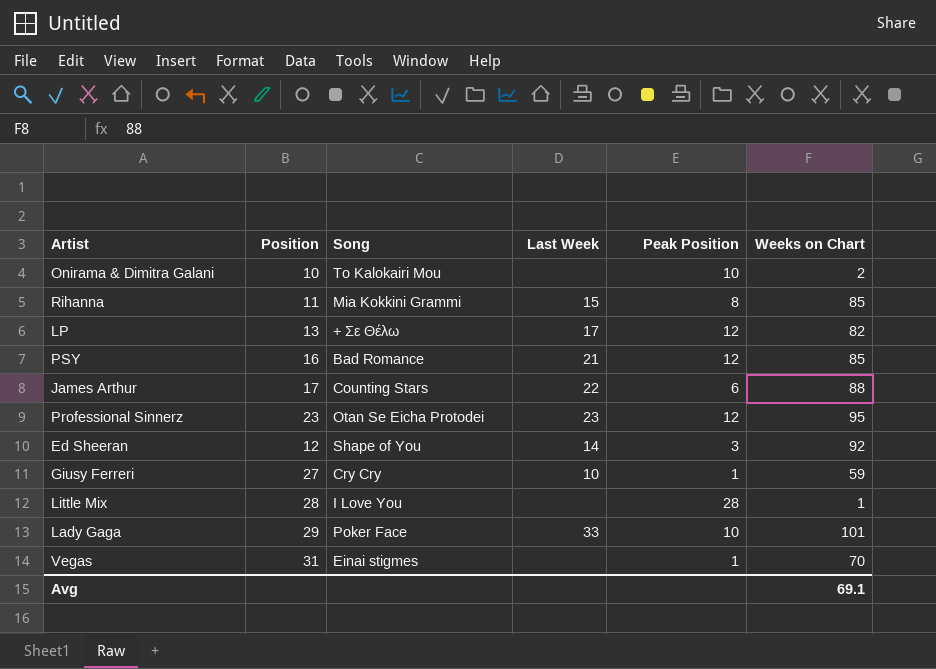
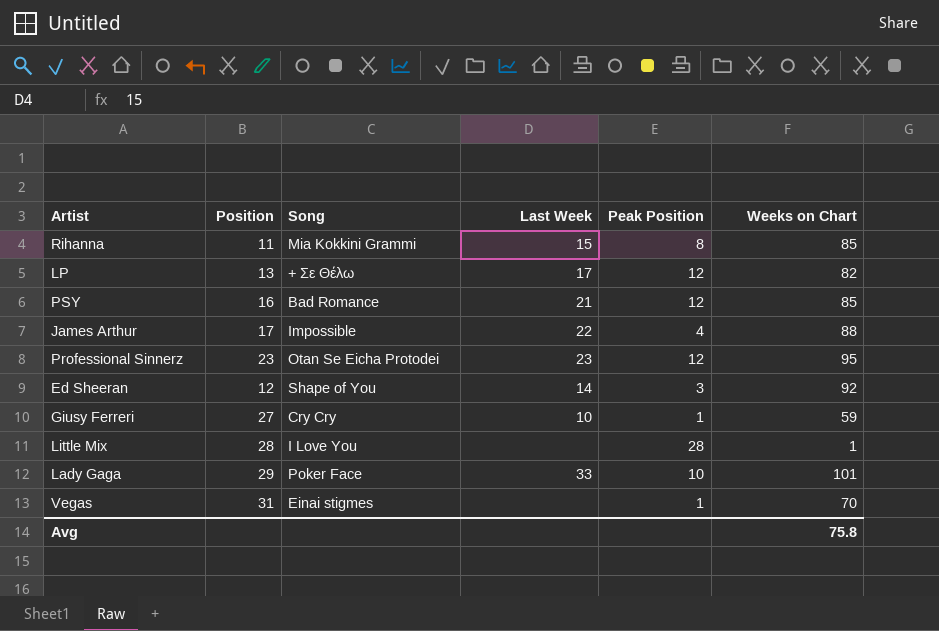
row Onirama & Dimitra Galani: 10 | To Kalokairi Mou | none | 10 | 2 -> none
James Arthur | Song: Counting Stars -> Impossible
James Arthur | Peak Position: 6 -> 4
Avg | Weeks on Chart: 69.1 -> 75.8

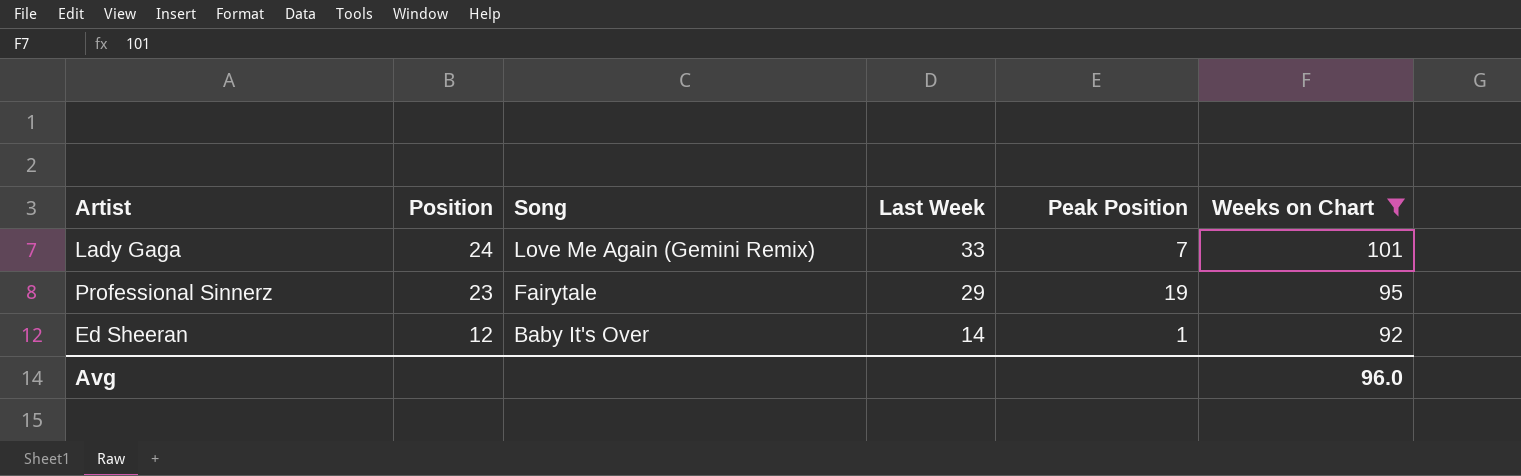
filter: none -> Weeks on Chart >= 92
row order: none -> Position descending
Lady Gaga | Position: 29 -> 24
Lady Gaga | Song: Poker Face -> Love Me Again (Gemini Remix)
Lady Gaga | Peak Position: 10 -> 7
Professional Sinnerz | Song: Otan Se Eicha Protodei -> Fairytale
Professional Sinnerz | Last Week: 23 -> 29
Professional Sinnerz | Peak Position: 12 -> 19
Ed Sheeran | Song: Shape of You -> Baby It's Over
Ed Sheeran | Peak Position: 3 -> 1
Avg | Weeks on Chart: 75.8 -> 96.0

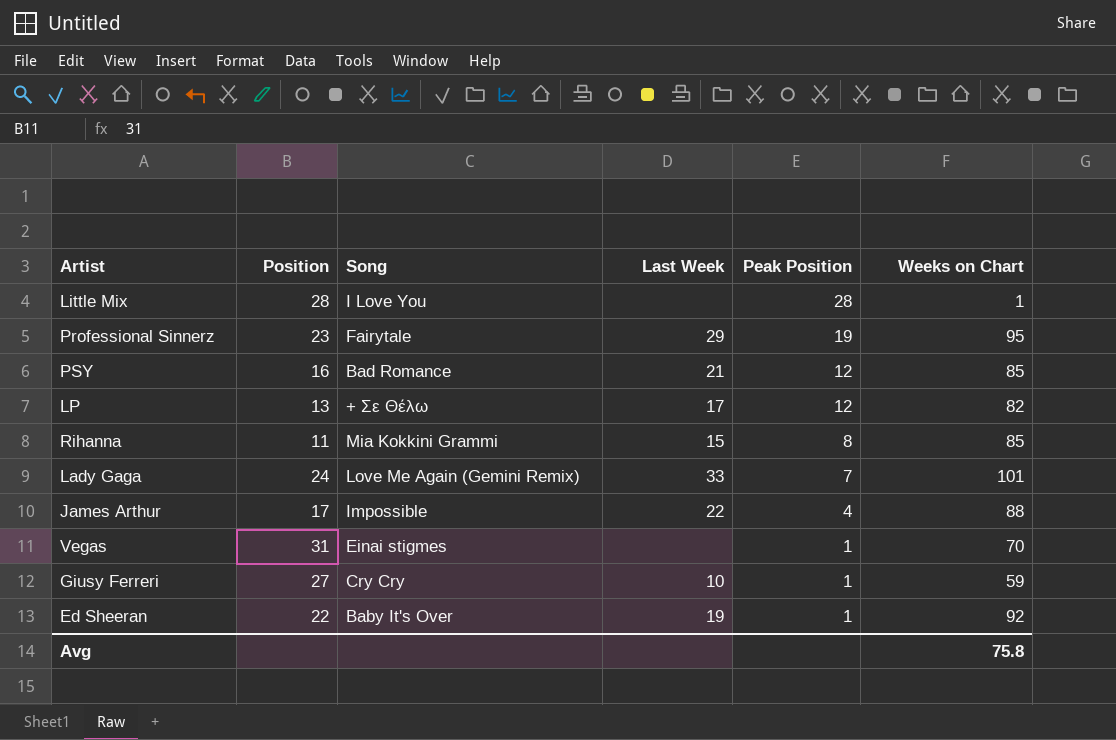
filter: Weeks on Chart >= 92 -> none
row order: Position descending -> Peak Position descending
Ed Sheeran | Position: 12 -> 22
Ed Sheeran | Last Week: 14 -> 19
Avg | Weeks on Chart: 96.0 -> 75.8

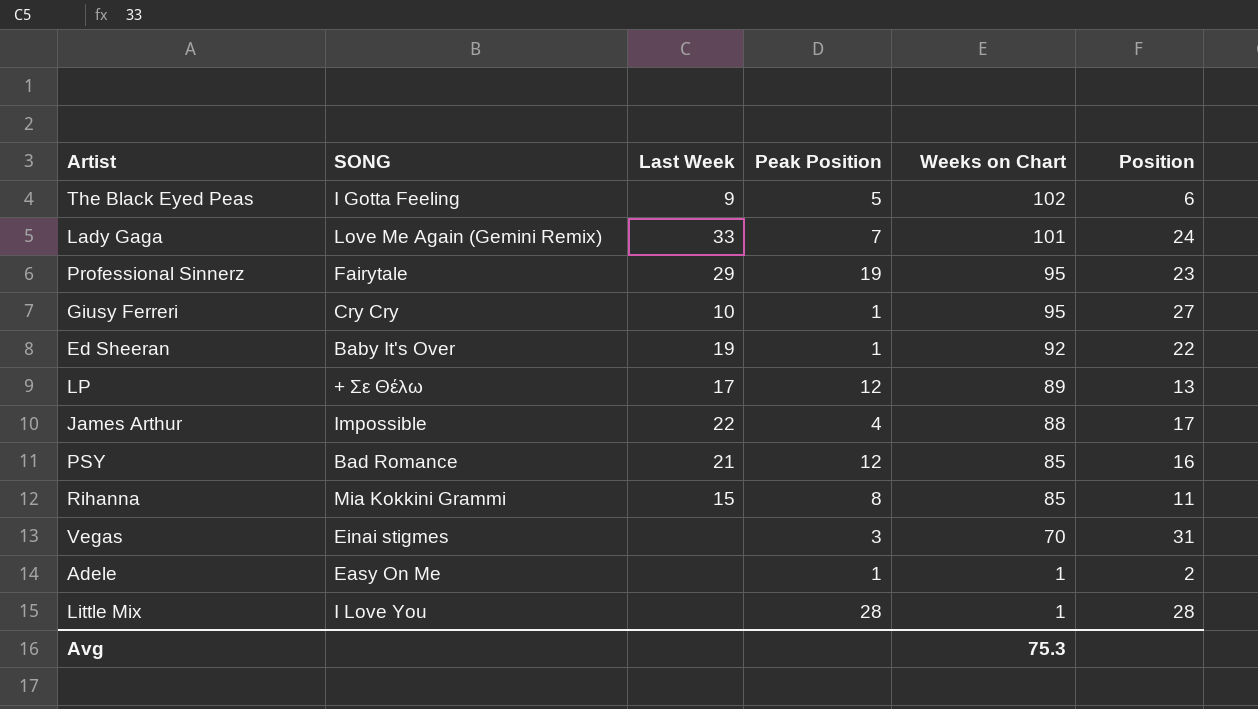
row order: Peak Position descending -> Weeks on Chart descending
column name: Song -> SONG
column Position | position: 2 -> 6
row The Black Eyed Peas: none -> I Gotta Feeling | 9 | 5 | 102 | 6
Giusy Ferreri | Weeks on Chart: 59 -> 95
LP | Weeks on Chart: 82 -> 89
Vegas | Peak Position: 1 -> 3
row Adele: none -> Easy On Me | none | 1 | 1 | 2
Avg | Weeks on Chart: 75.8 -> 75.3

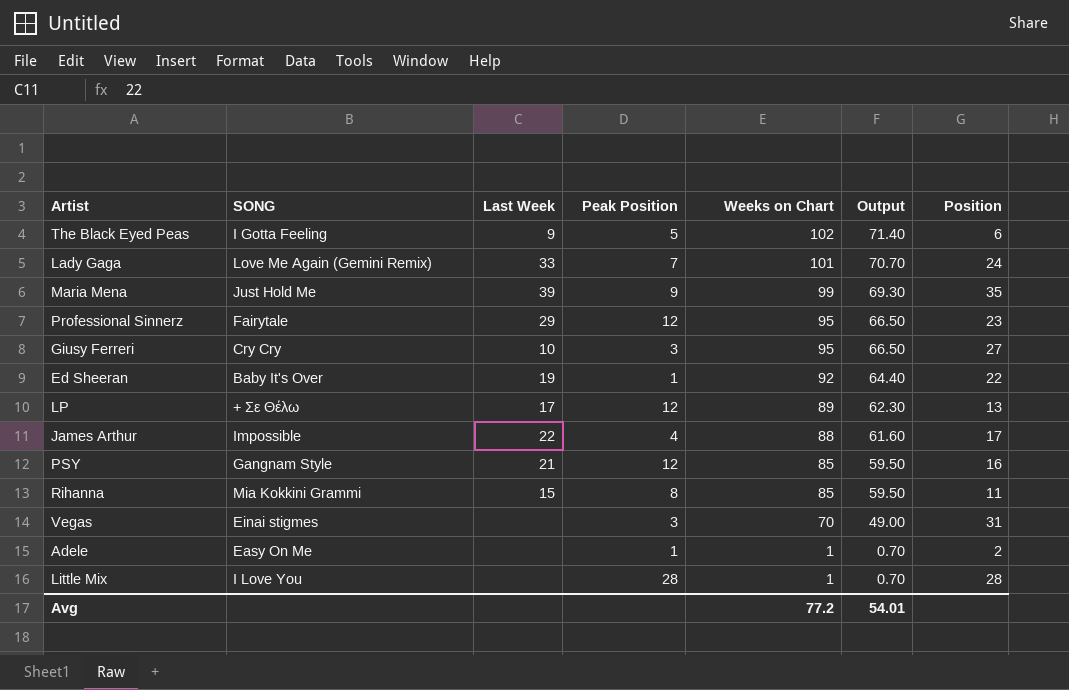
column Output | formula: none -> [Weeks on Chart] * 0.7
row Maria Mena: none -> Just Hold Me | 39 | 9 | 99 | 69.30 | 35
Professional Sinnerz | Peak Position: 19 -> 12
Giusy Ferreri | Peak Position: 1 -> 3
PSY | SONG: Bad Romance -> Gangnam Style
Avg | Weeks on Chart: 75.3 -> 77.2

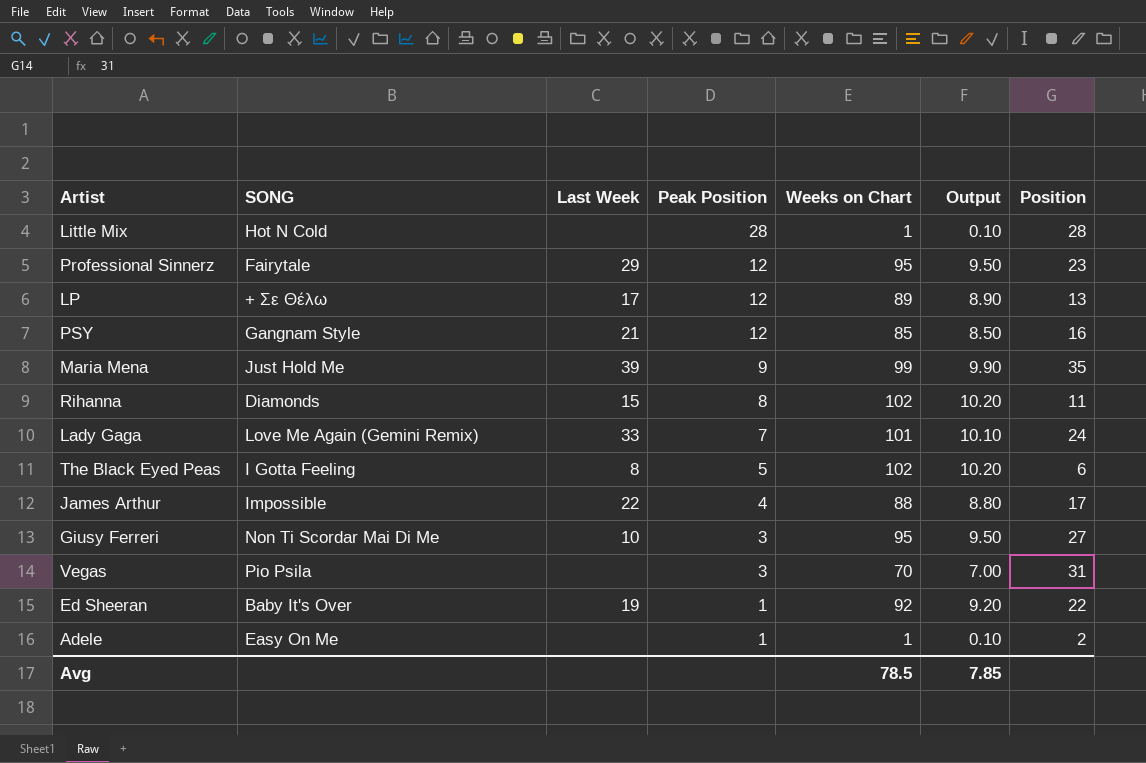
row order: Weeks on Chart descending -> Peak Position descending
column Output | formula: [Weeks on Chart] * 0.7 -> [Weeks on Chart] * 0.1
Little Mix | SONG: I Love You -> Hot N Cold
Rihanna | SONG: Mia Kokkini Grammi -> Diamonds
Rihanna | Weeks on Chart: 85 -> 102
The Black Eyed Peas | Last Week: 9 -> 8
Giusy Ferreri | SONG: Cry Cry -> Non Ti Scordar Mai Di Me
Vegas | SONG: Einai stigmes -> Pio Psila
Avg | Weeks on Chart: 77.2 -> 78.5
Avg | Output: 54.01 -> 7.85

